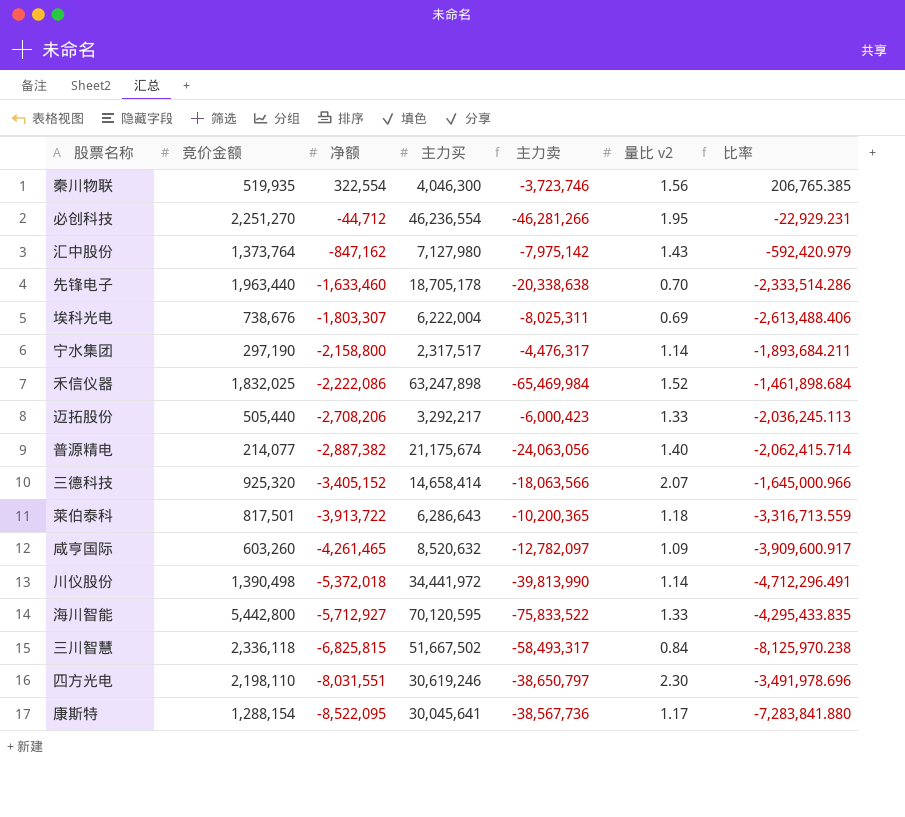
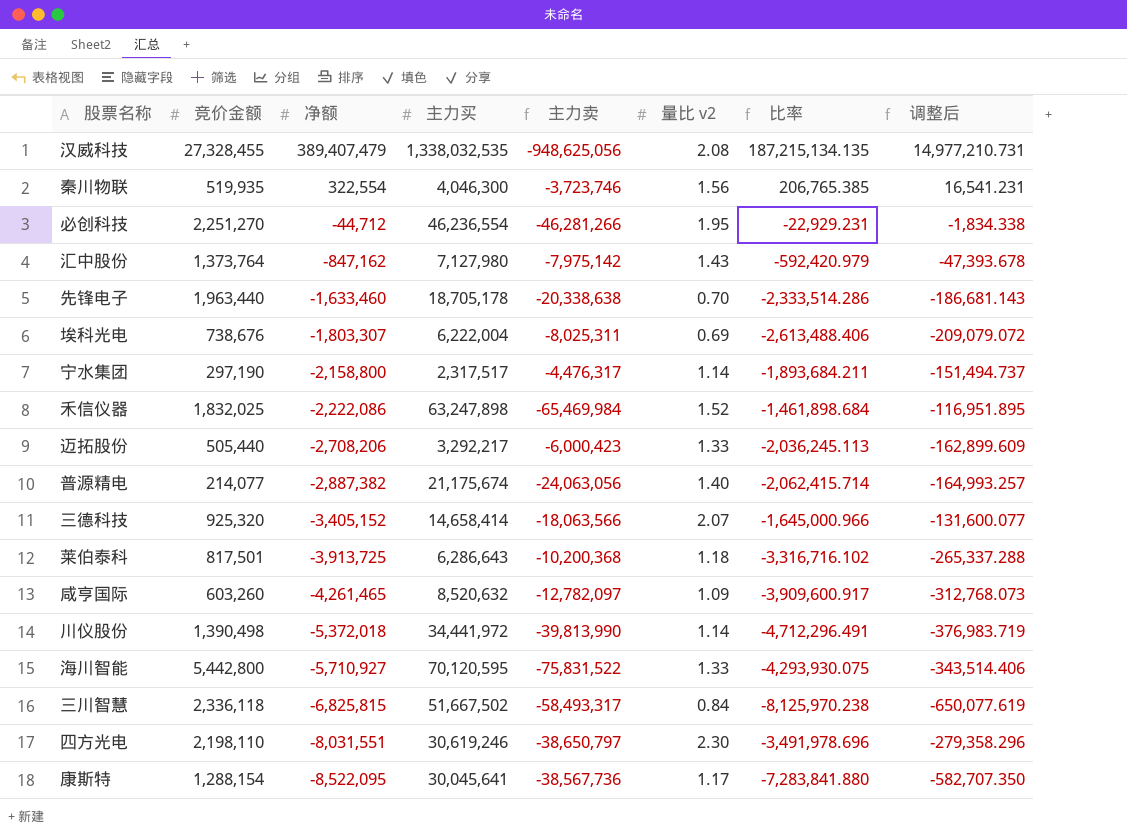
column 调整后 | formula: none -> [比率] * 0.08
row 汉威科技: none -> 27,328,455 | 389,407,479 | 1,338,032,535 | -948,625,056 | 2.08 | 187,215,134.135 | 14,977,210.731
莱伯泰科 | 净额: -3,913,722 -> -3,913,725
莱伯泰科 | 主力卖: -10,200,365 -> -10,200,368
莱伯泰科 | 比率: -3,316,713.559 -> -3,316,716.102
海川智能 | 净额: -5,712,927 -> -5,710,927
海川智能 | 主力卖: -75,833,522 -> -75,831,522
海川智能 | 比率: -4,295,433.835 -> -4,293,930.075

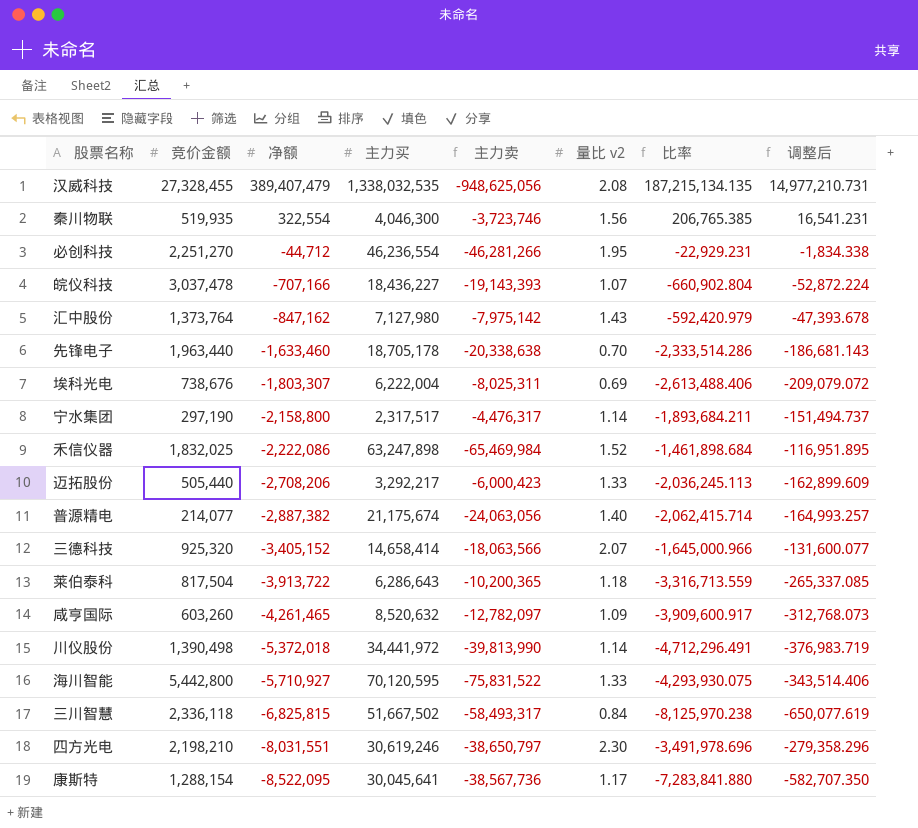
row 皖仪科技: none -> 3,037,478 | -707,166 | 18,436,227 | -19,143,393 | 1.07 | -660,902.804 | -52,872.224
莱伯泰科 | 竞价金额: 817,501 -> 817,504
莱伯泰科 | 净额: -3,913,725 -> -3,913,722
莱伯泰科 | 主力卖: -10,200,368 -> -10,200,365
莱伯泰科 | 比率: -3,316,716.102 -> -3,316,713.559
莱伯泰科 | 调整后: -265,337.288 -> -265,337.085
四方光电 | 竞价金额: 2,198,110 -> 2,198,210

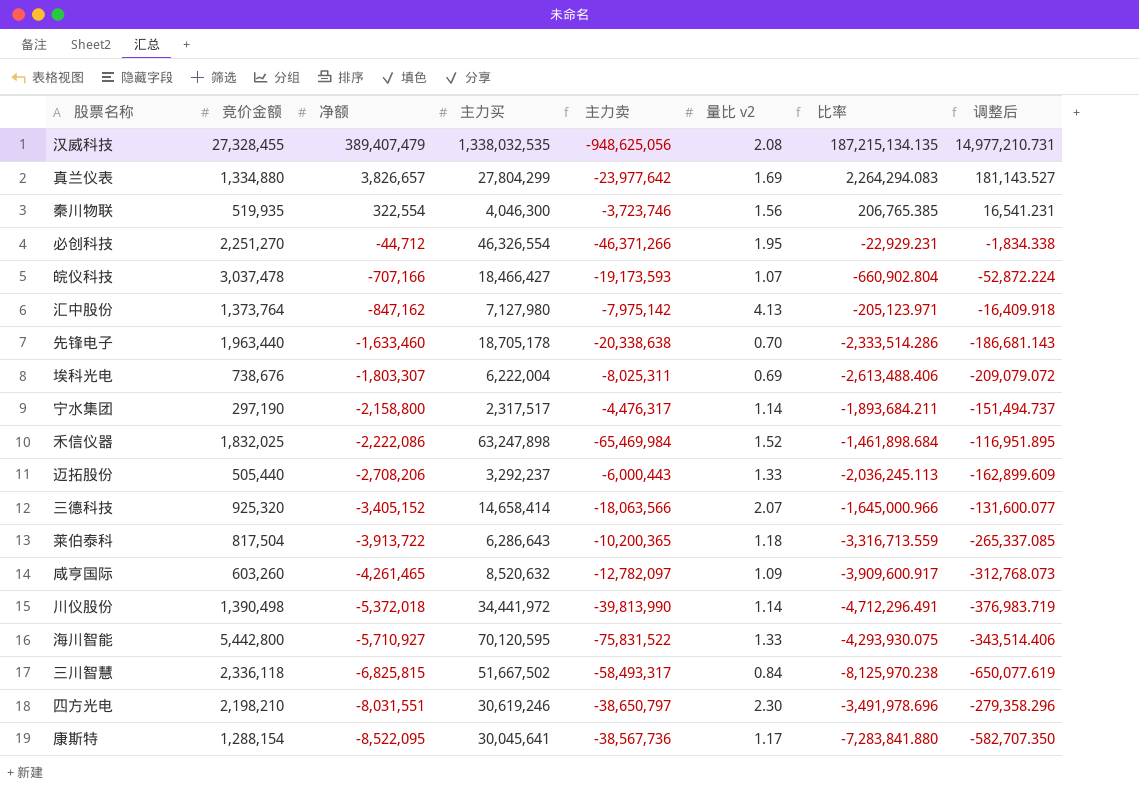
row 普源精电: 214,077 | -2,887,382 | 21,175,674 | -24,063,056 | 1.40 | -2,062,415.714 | -164,993.257 -> none
row 真兰仪表: none -> 1,334,880 | 3,826,657 | 27,804,299 | -23,977,642 | 1.69 | 2,264,294.083 | 181,143.527
必创科技 | 主力买: 46,236,554 -> 46,326,554
必创科技 | 主力卖: -46,281,266 -> -46,371,266
皖仪科技 | 主力买: 18,436,227 -> 18,466,427
皖仪科技 | 主力卖: -19,143,393 -> -19,173,593
汇中股份 | 量比 v2: 1.43 -> 4.13
汇中股份 | 比率: -592,420.979 -> -205,123.971
汇中股份 | 调整后: -47,393.678 -> -16,409.918
迈拓股份 | 主力买: 3,292,217 -> 3,292,237
迈拓股份 | 主力卖: -6,000,423 -> -6,000,443

